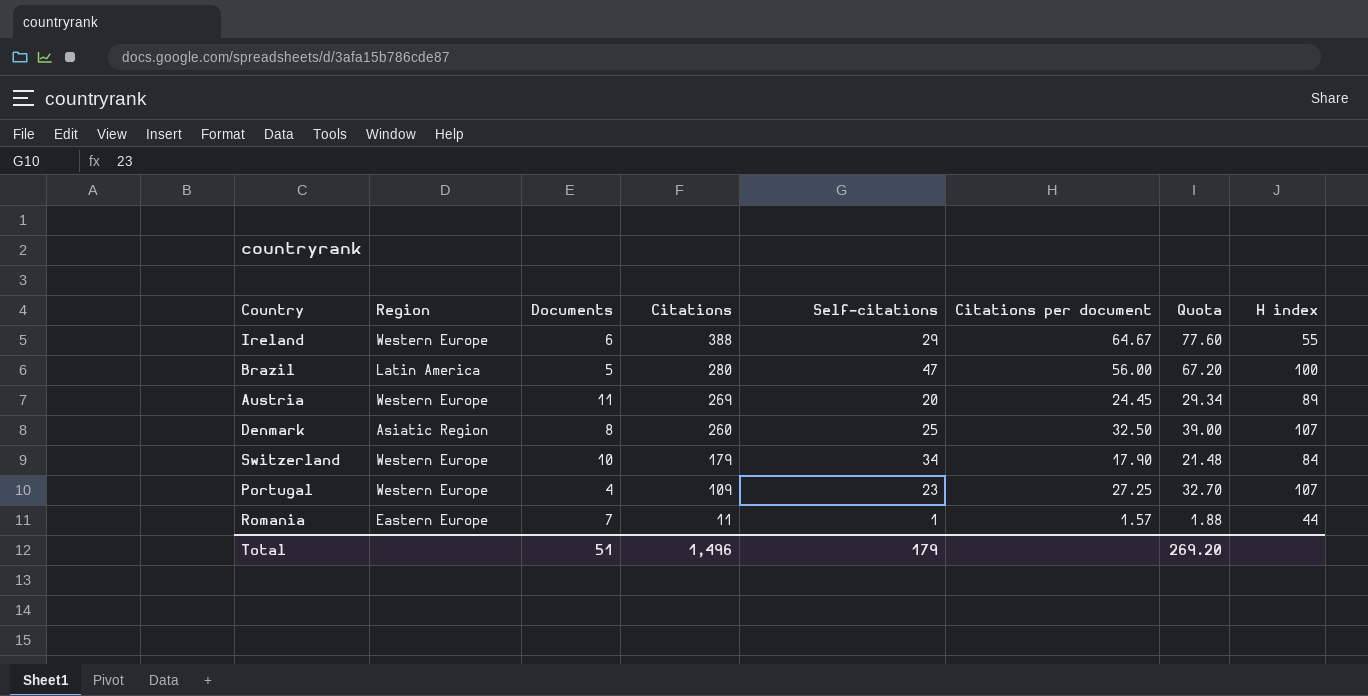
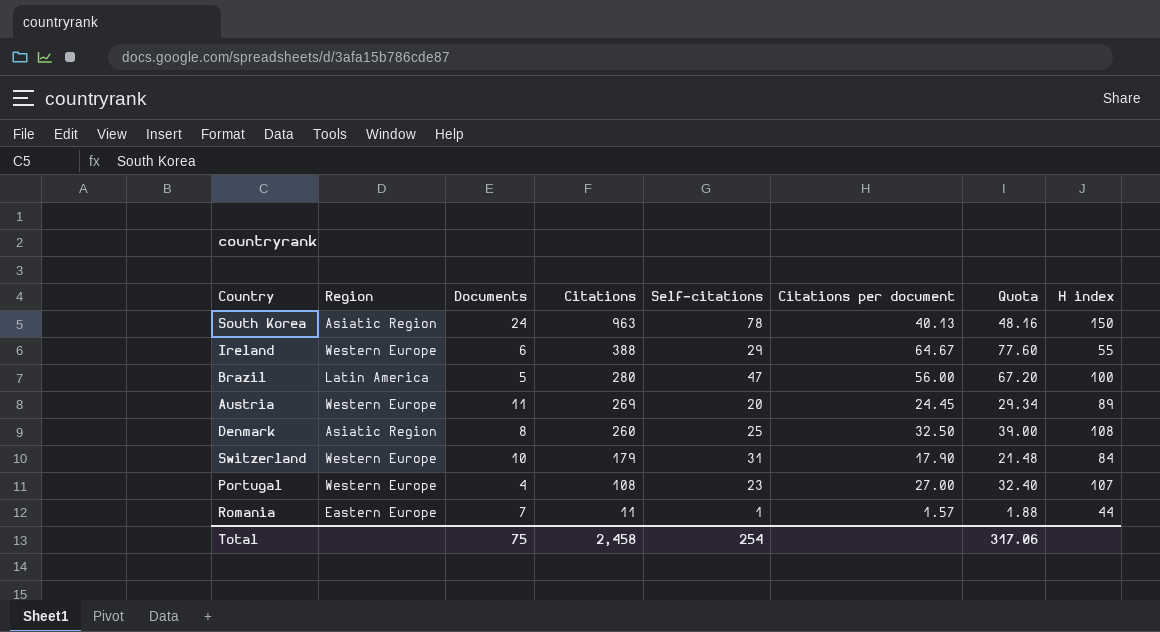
row South Korea: none -> Asiatic Region | 24 | 963 | 78 | 40.13 | 48.16 | 150
Denmark | H index: 107 -> 108
Switzerland | Self-citations: 34 -> 31
Portugal | Citations: 109 -> 108
Portugal | Citations per document: 27.25 -> 27.00
Portugal | Quota: 32.70 -> 32.40
Total | Documents: 51 -> 75
Total | Citations: 1,496 -> 2,458
Total | Self-citations: 179 -> 254
Total | Quota: 269.20 -> 317.06

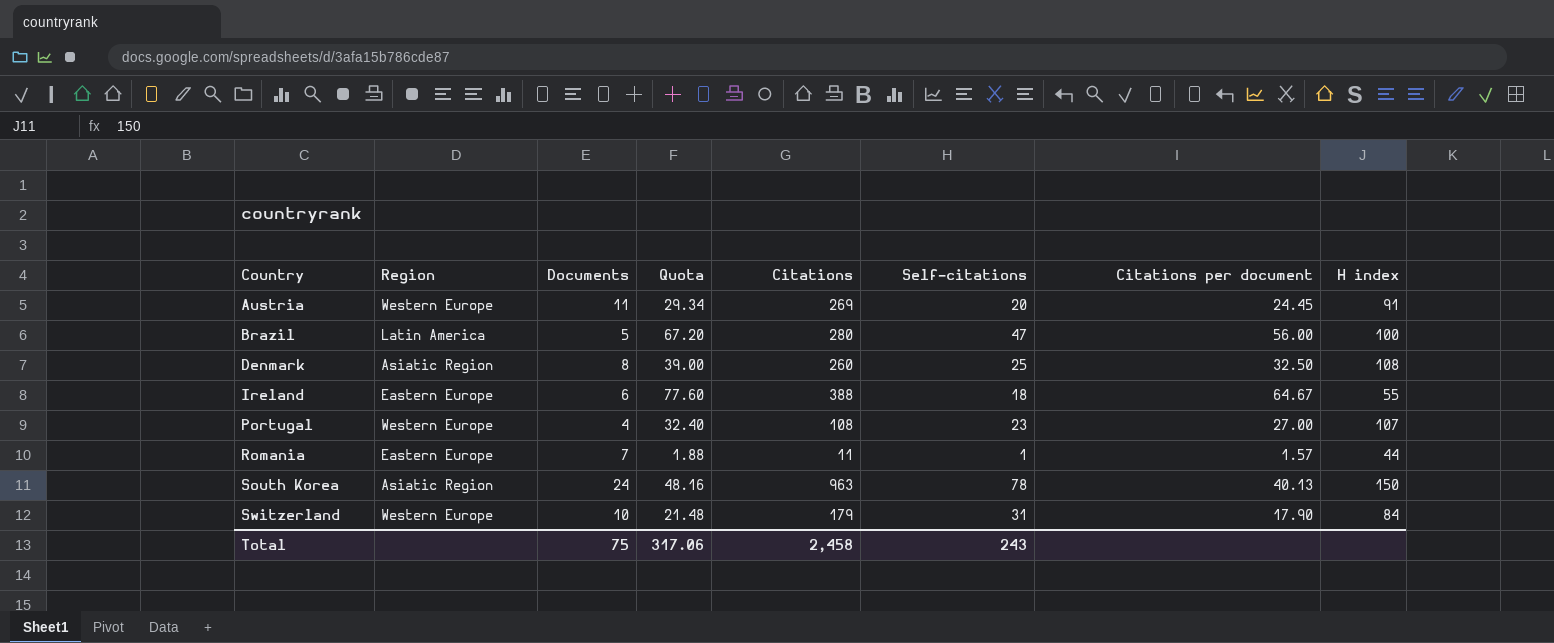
row order: Citations descending -> Country ascending
column Quota | position: 7 -> 4
Austria | H index: 89 -> 91
Ireland | Region: Western Europe -> Eastern Europe
Ireland | Self-citations: 29 -> 18
Total | Self-citations: 254 -> 243

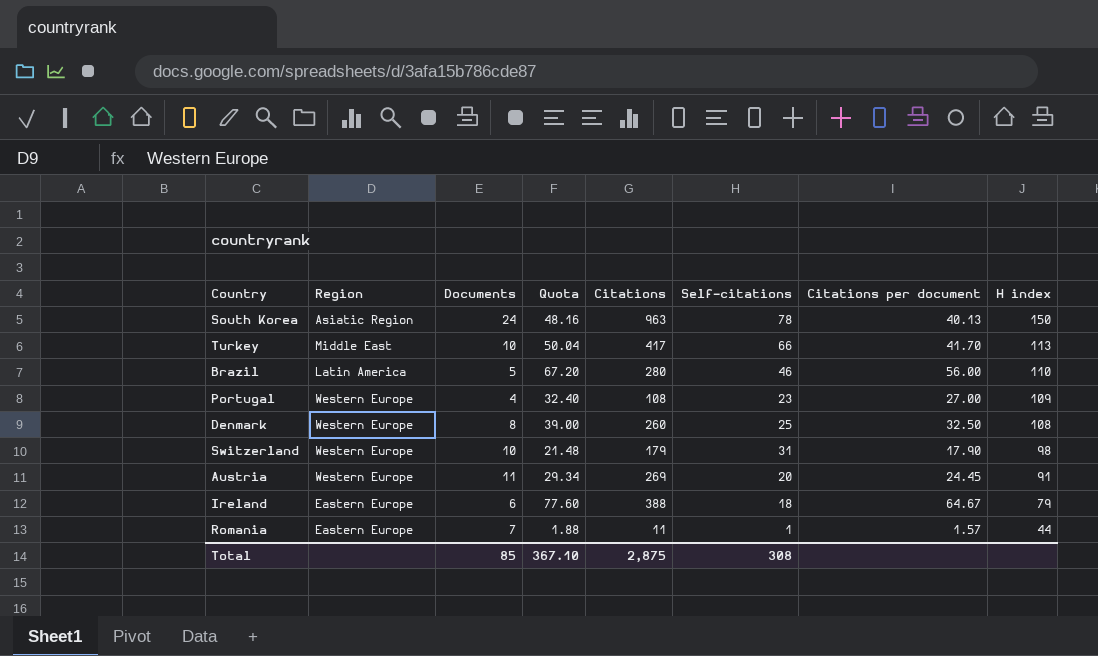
row order: Country ascending -> H index descending
row Turkey: none -> Middle East | 10 | 50.04 | 417 | 66 | 41.70 | 113
Brazil | Self-citations: 47 -> 46
Brazil | H index: 100 -> 110
Portugal | H index: 107 -> 109
Denmark | Region: Asiatic Region -> Western Europe
Switzerland | H index: 84 -> 98
Ireland | H index: 55 -> 79
Total | Documents: 75 -> 85
Total | Quota: 317.06 -> 367.10
Total | Citations: 2,458 -> 2,875
Total | Self-citations: 243 -> 308

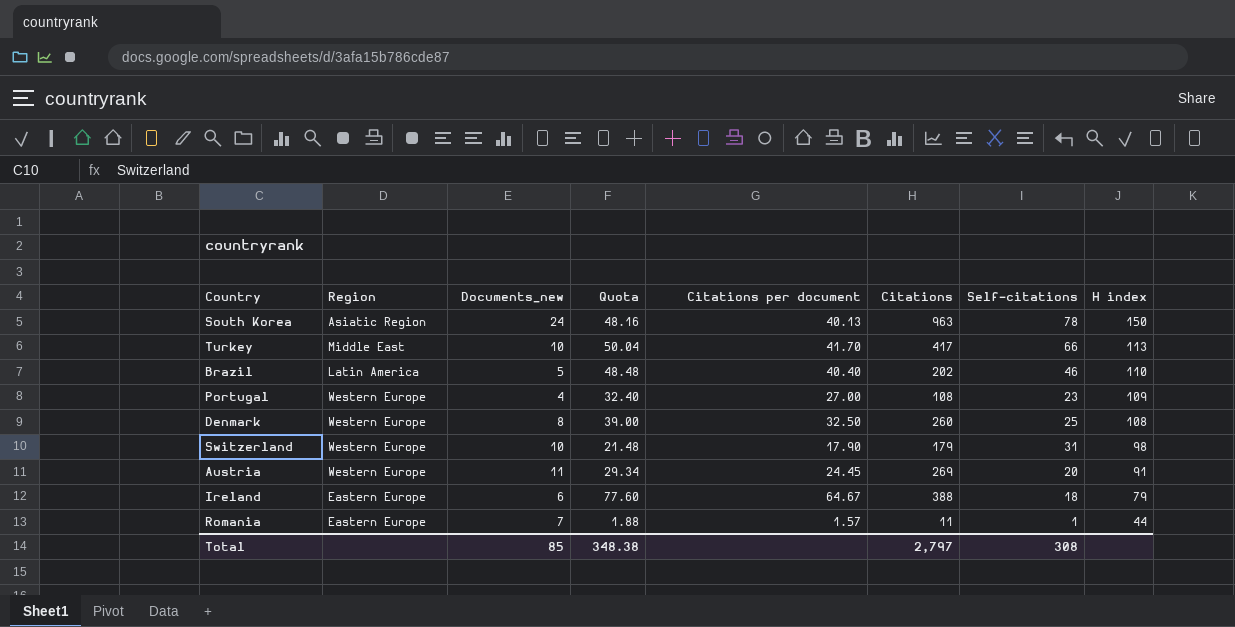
column name: Documents -> Documents_new
column Citations per document | position: 7 -> 5
Brazil | Quota: 67.20 -> 48.48
Brazil | Citations per document: 56.00 -> 40.40
Brazil | Citations: 280 -> 202
Total | Quota: 367.10 -> 348.38
Total | Citations: 2,875 -> 2,797

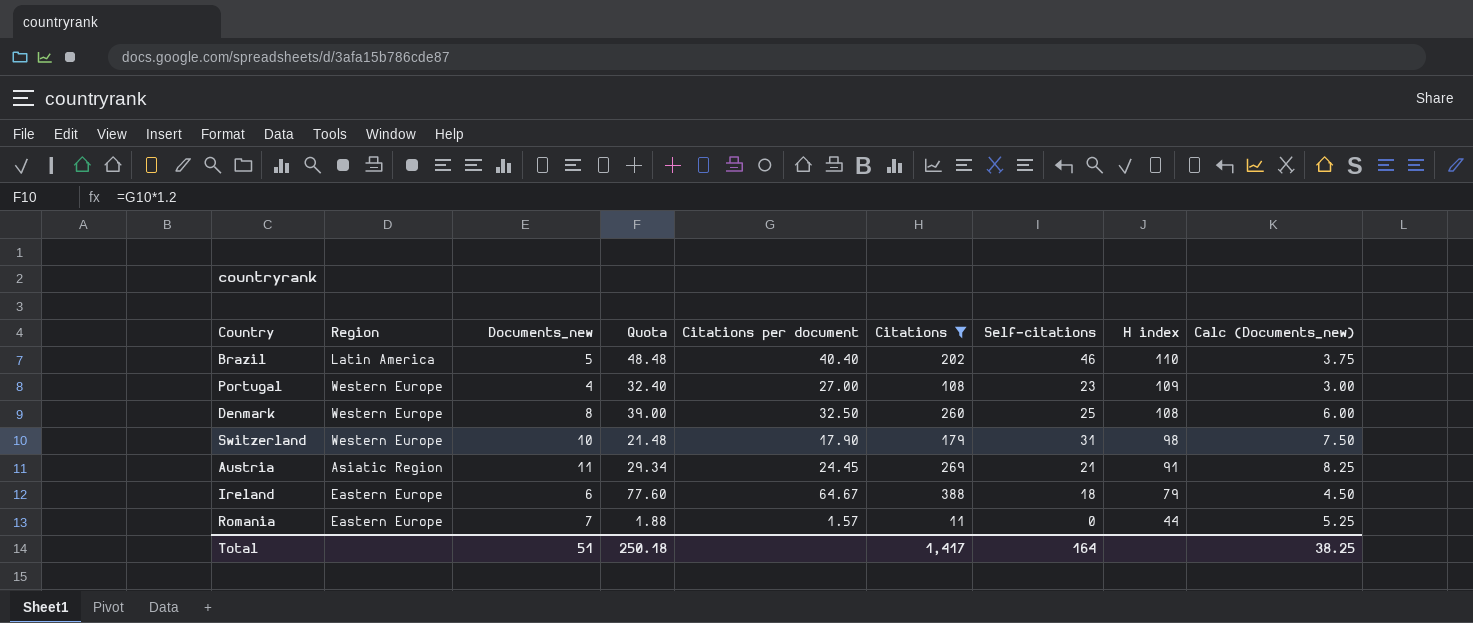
filter: none -> Citations <= 388
column Calc (Documents_new) | formula: none -> [Documents_new] * 0.75
Austria | Region: Western Europe -> Asiatic Region
Austria | Self-citations: 20 -> 21
Romania | Self-citations: 1 -> 0
Total | Documents_new: 85 -> 51
Total | Quota: 348.38 -> 250.18
Total | Citations: 2,797 -> 1,417
Total | Self-citations: 308 -> 164

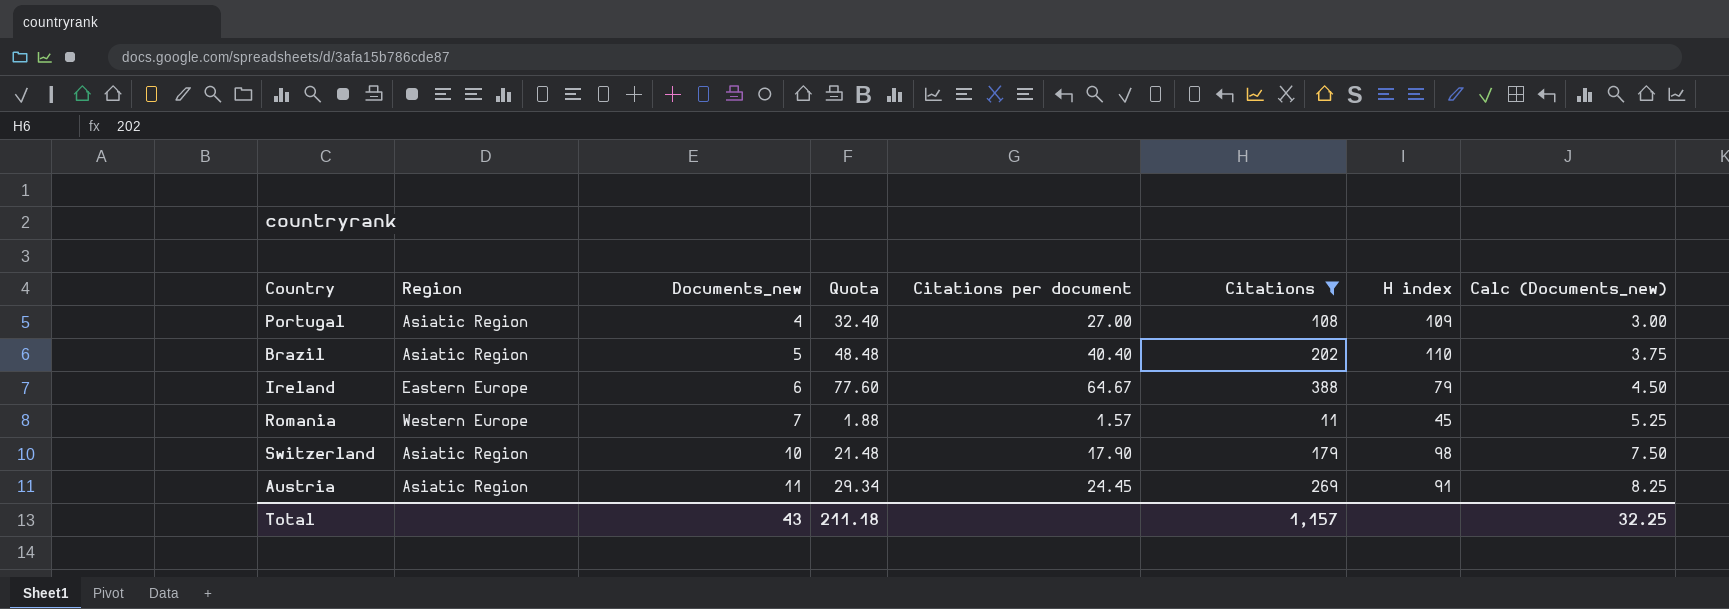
row order: H index descending -> Documents_new ascending
column Self-citations | position: 7 -> none
row Denmark: Western Europe | 8 | 39.00 | 32.50 | 260 | 25 | 108 | 6.00 -> none
Portugal | Region: Western Europe -> Asiatic Region
Brazil | Region: Latin America -> Asiatic Region
Romania | Region: Eastern Europe -> Western Europe
Romania | H index: 44 -> 45
Switzerland | Region: Western Europe -> Asiatic Region
Total | Documents_new: 51 -> 43
Total | Quota: 250.18 -> 211.18
Total | Citations: 1,417 -> 1,157
Total | Calc (Documents_new): 38.25 -> 32.25

